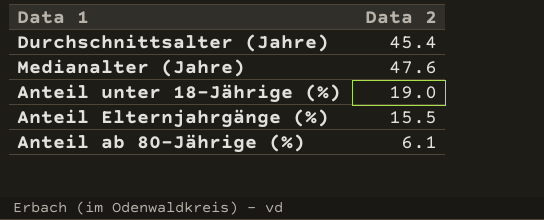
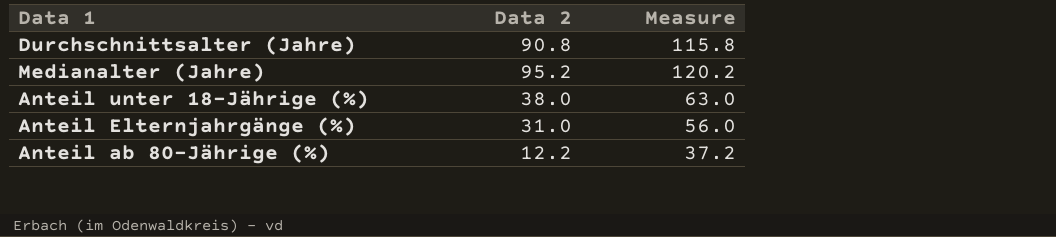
column Measure | formula: none -> [Data 2] + 25
Durchschnittsalter (Jahre) | Data 2: 45.4 -> 90.8
Medianalter (Jahre) | Data 2: 47.6 -> 95.2
Anteil unter 18-Jährige (%) | Data 2: 19.0 -> 38.0
Anteil Elternjahrgänge (%) | Data 2: 15.5 -> 31.0
Anteil ab 80-Jährige (%) | Data 2: 6.1 -> 12.2

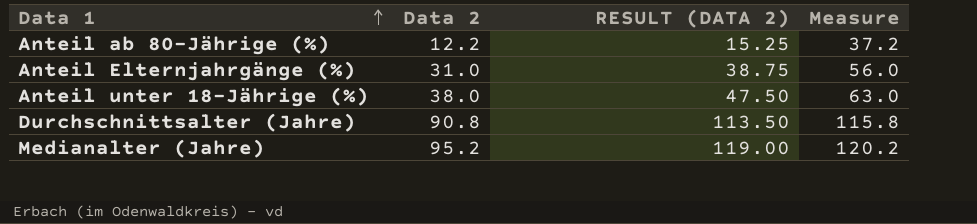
row order: none -> Data 1 ascending
column RESULT (DATA 2) | formula: none -> [Data 2] * 1.25

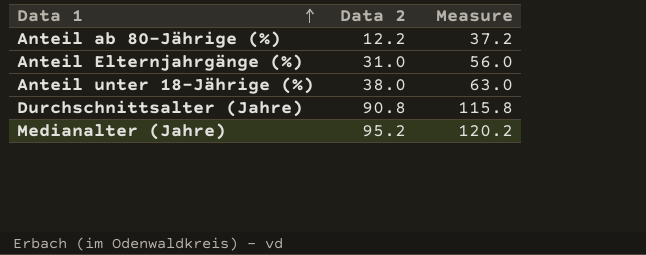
column RESULT (DATA 2) | formula: [Data 2] * 1.25 -> none

